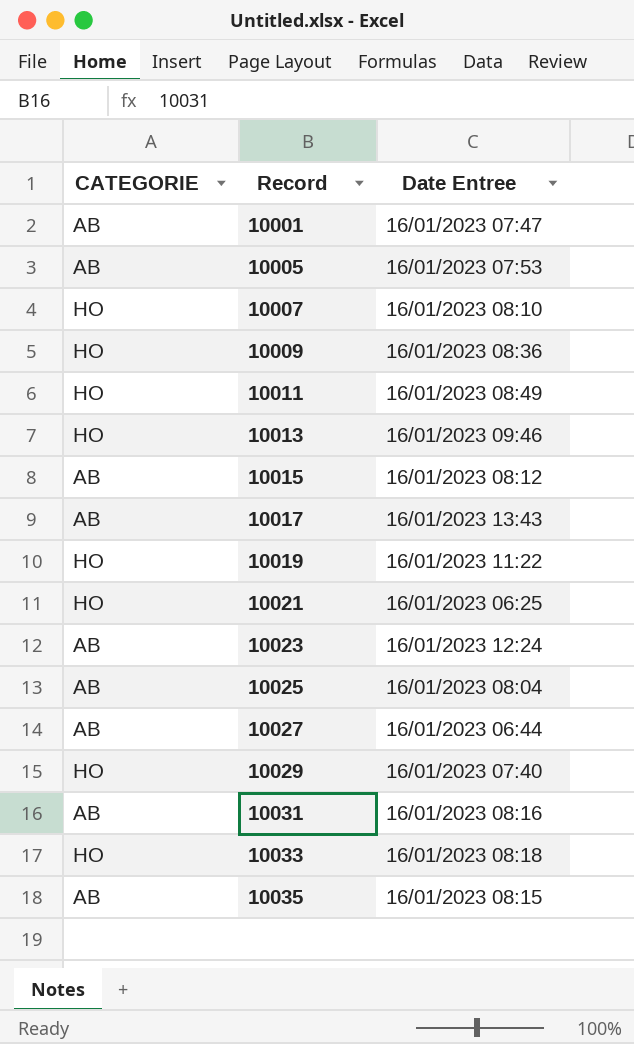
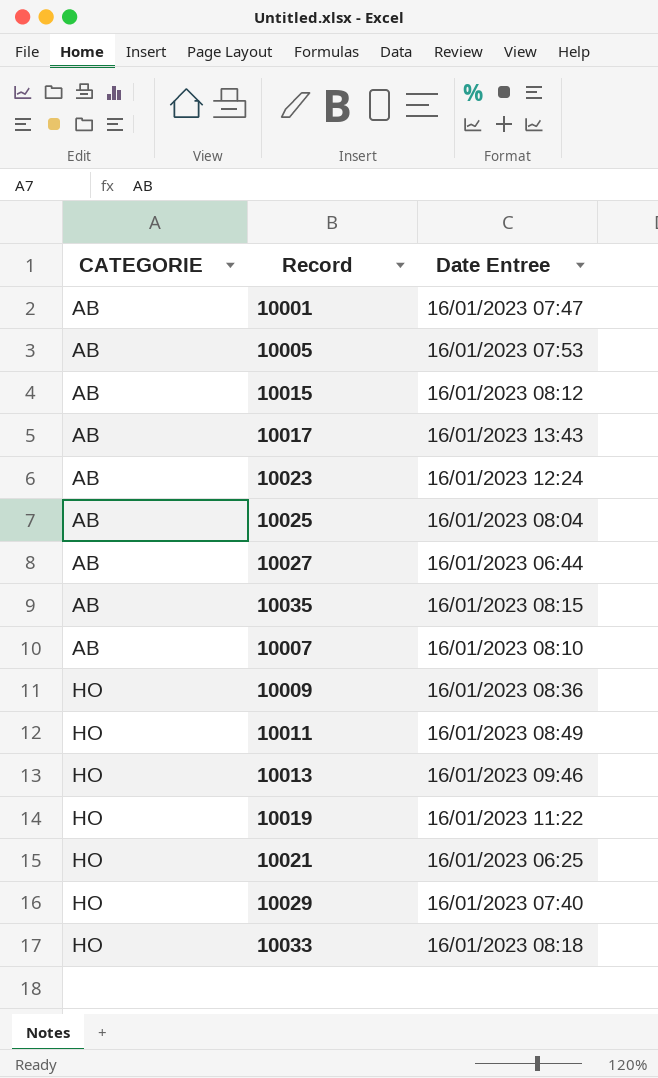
row order: Record ascending -> CATEGORIE ascending
row 10031: AB | 16/01/2023 08:16 -> none
10007 | CATEGORIE: HO -> AB

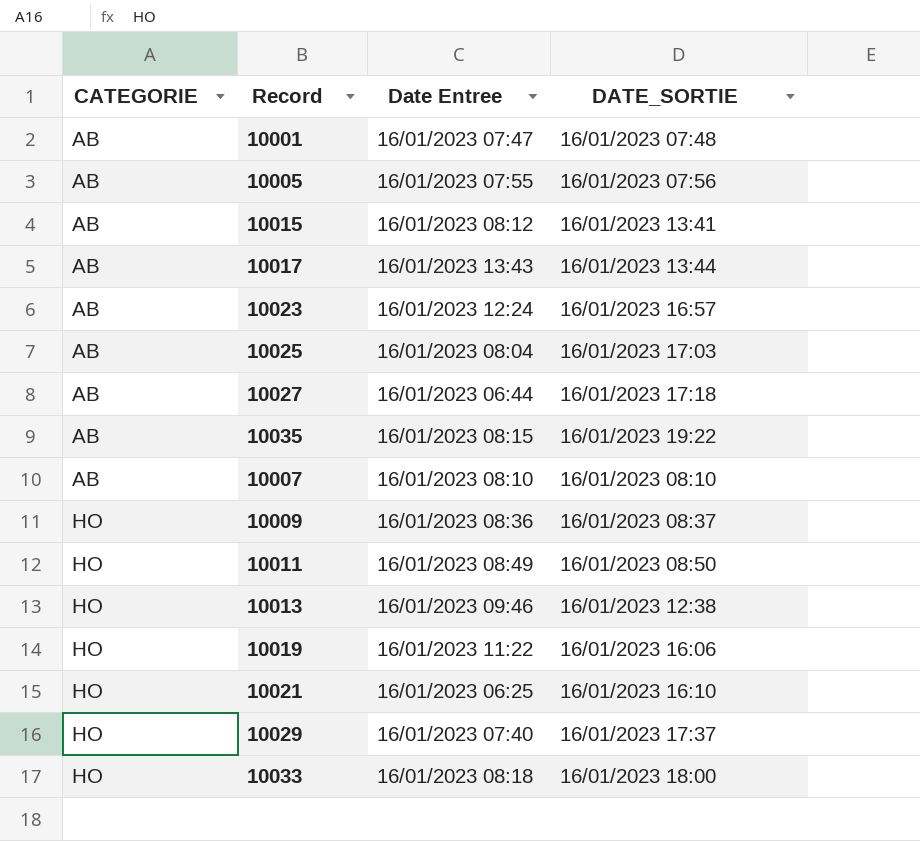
column DATE_SORTIE | position: none -> 4
10005 | Date Entree: 16/01/2023 07:53 -> 16/01/2023 07:55

